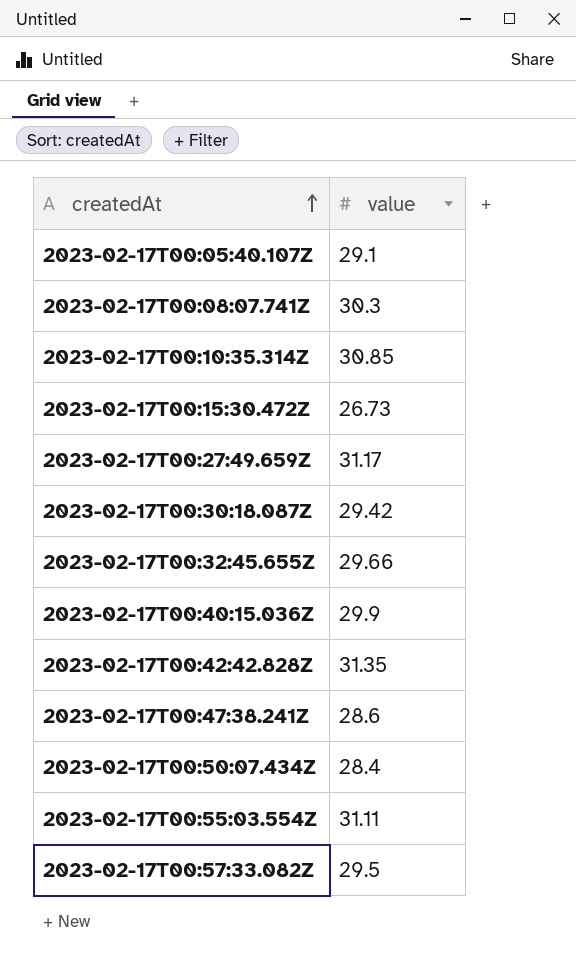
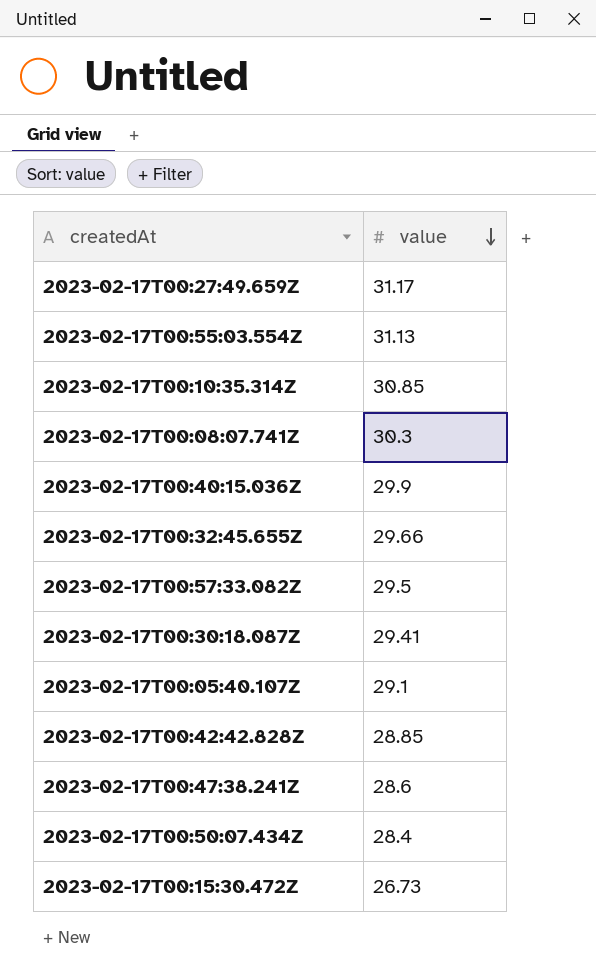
row order: createdAt ascending -> value descending
2023-02-17T00:55:03.554Z | value: 31.11 -> 31.13
2023-02-17T00:30:18.087Z | value: 29.42 -> 29.41
2023-02-17T00:42:42.828Z | value: 31.35 -> 28.85

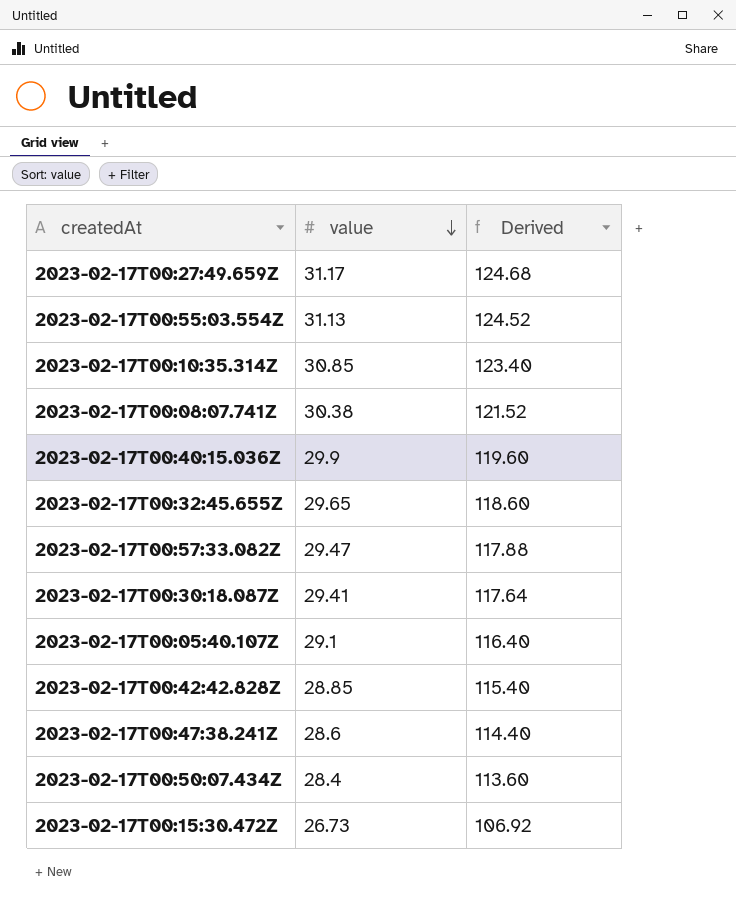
column Derived | formula: none -> [value] * 4
2023-02-17T00:08:07.741Z | value: 30.3 -> 30.38
2023-02-17T00:32:45.655Z | value: 29.66 -> 29.65
2023-02-17T00:57:33.082Z | value: 29.5 -> 29.47

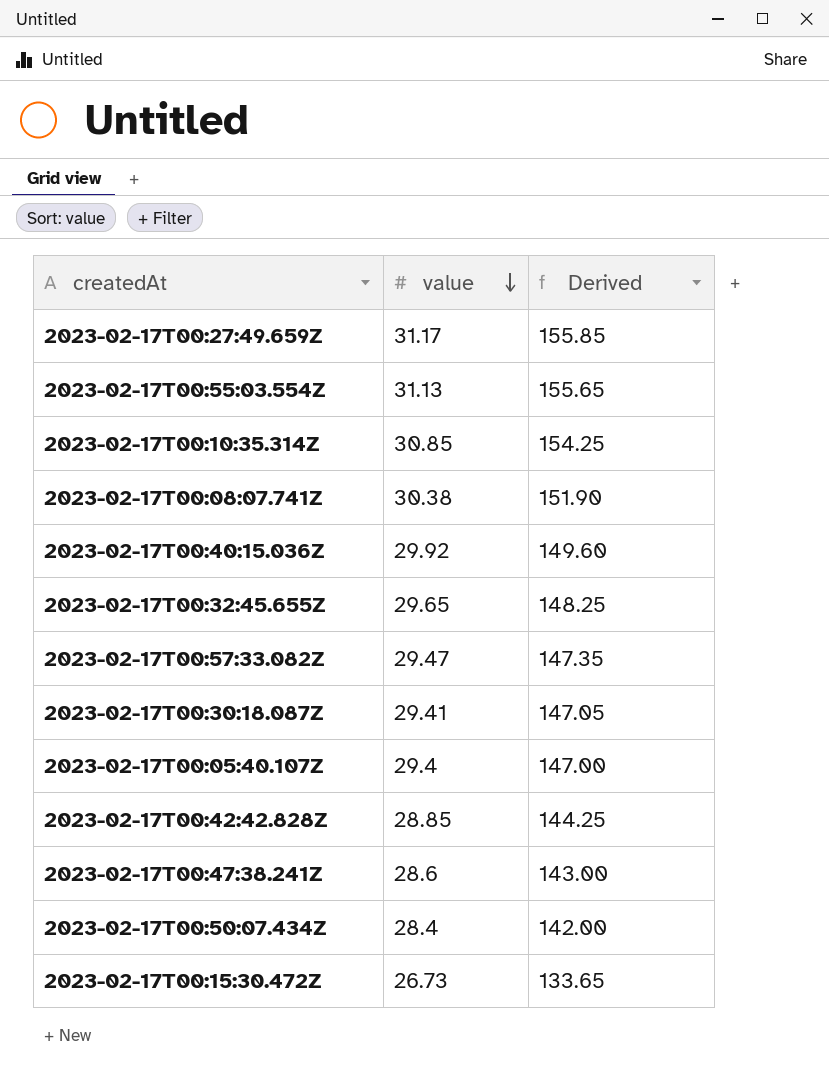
column Derived | formula: [value] * 4 -> [value] * 5
2023-02-17T00:40:15.036Z | value: 29.9 -> 29.92
2023-02-17T00:05:40.107Z | value: 29.1 -> 29.4

